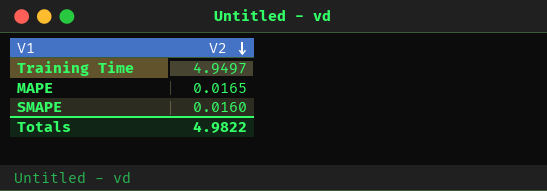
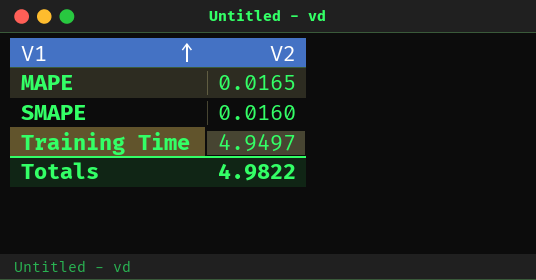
row order: V2 descending -> V1 ascending

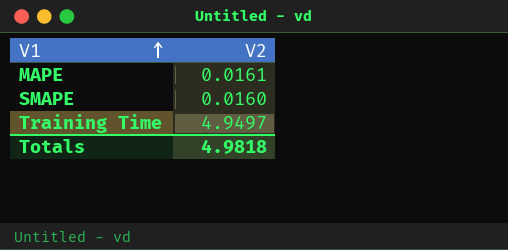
MAPE | V2: 0.0165 -> 0.0161
Totals | V2: 4.9822 -> 4.9818

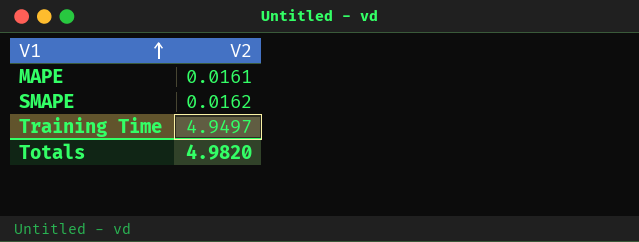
SMAPE | V2: 0.0160 -> 0.0162
Totals | V2: 4.9818 -> 4.9820

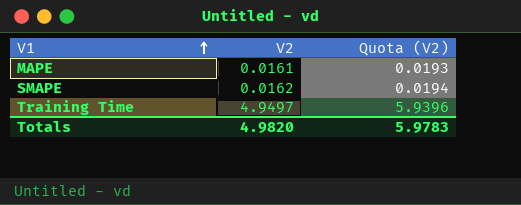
column Quota (V2) | formula: none -> [V2] * 1.2

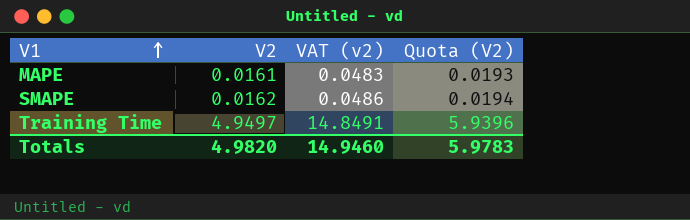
column VAT (v2) | formula: none -> [V2] * 3

